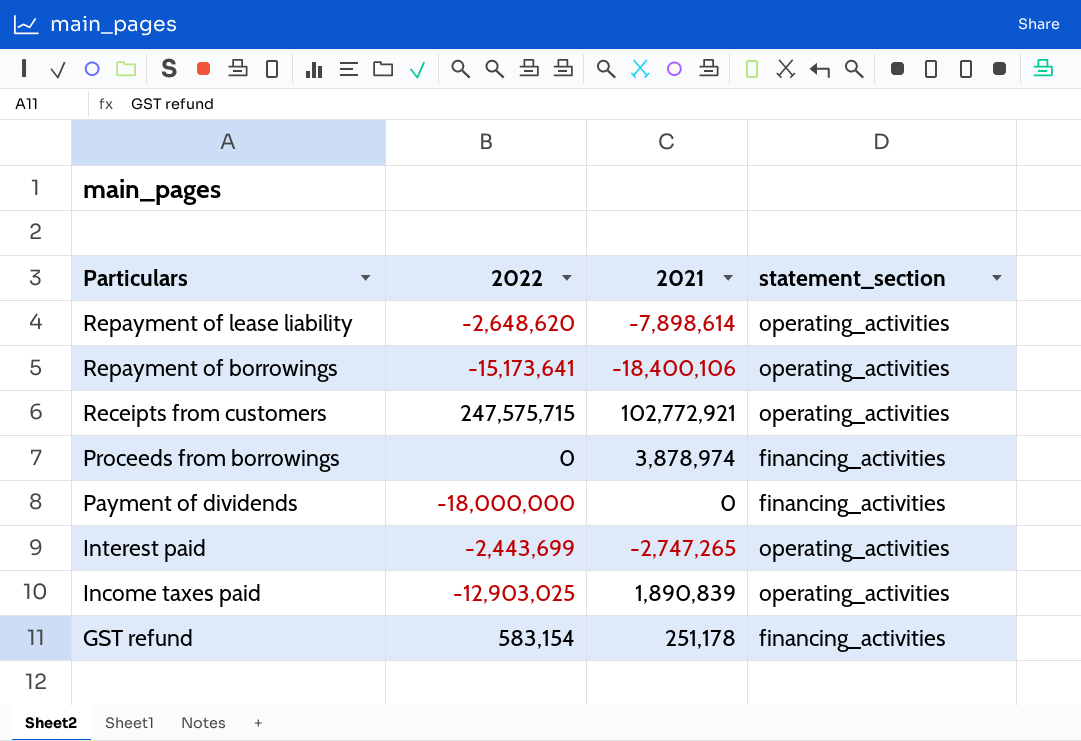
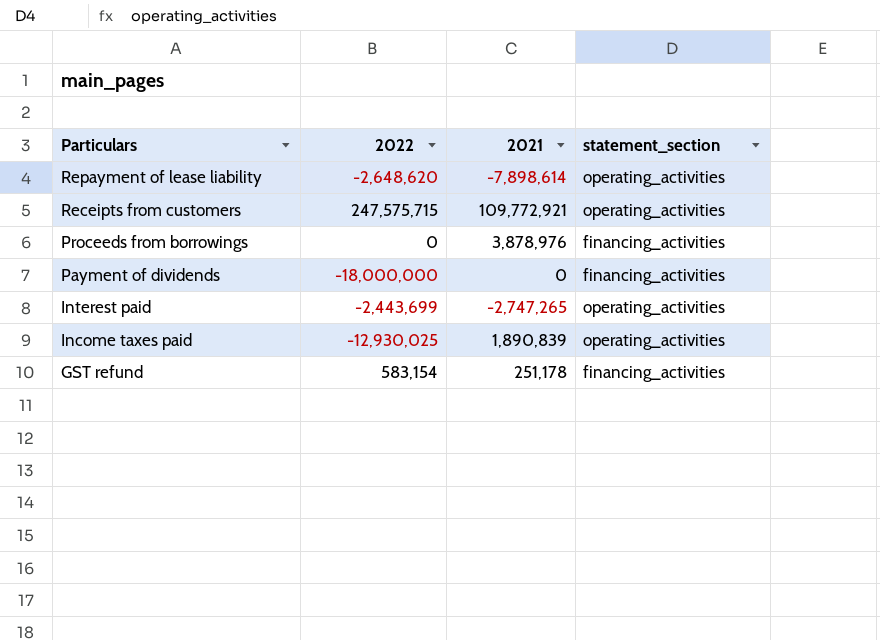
row Repayment of borrowings: -15,173,641 | -18,400,106 | operating_activities -> none
Receipts from customers | 2021: 102,772,921 -> 109,772,921
Proceeds from borrowings | 2021: 3,878,974 -> 3,878,976
Income taxes paid | 2022: -12,903,025 -> -12,930,025

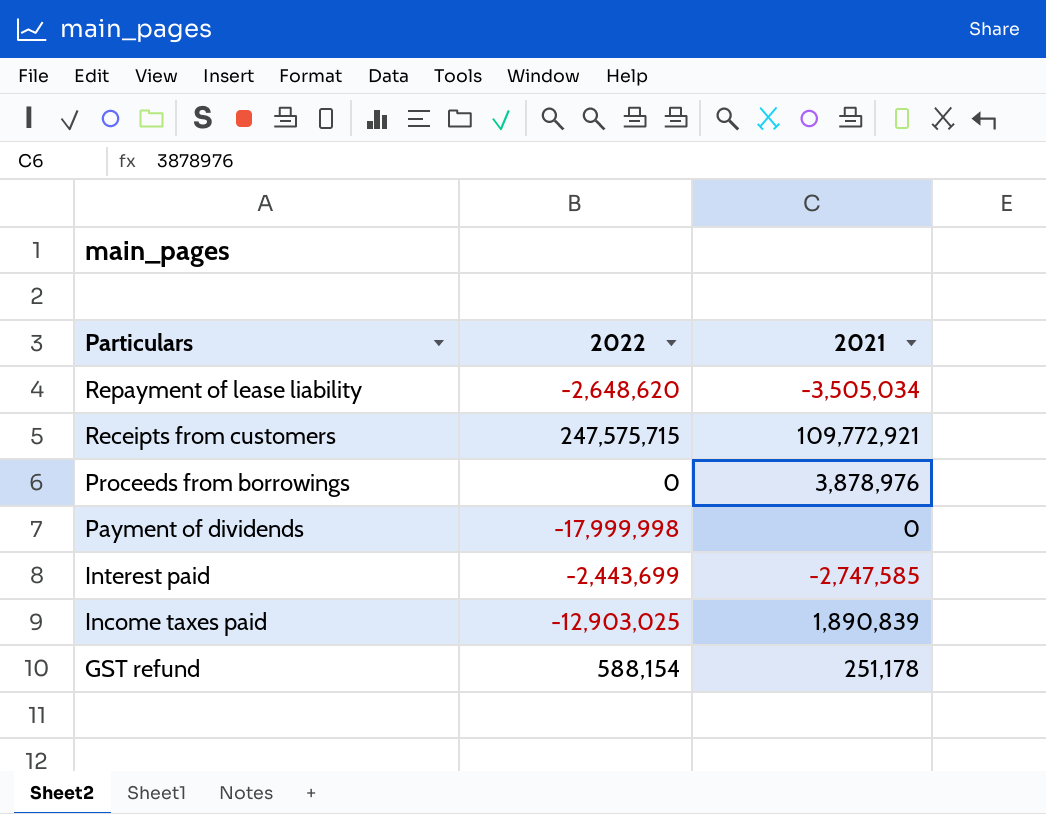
column statement_section | position: 4 -> none
Repayment of lease liability | 2021: -7,898,614 -> -3,505,034
Payment of dividends | 2022: -18,000,000 -> -17,999,998
Interest paid | 2021: -2,747,265 -> -2,747,585
Income taxes paid | 2022: -12,930,025 -> -12,903,025
GST refund | 2022: 583,154 -> 588,154

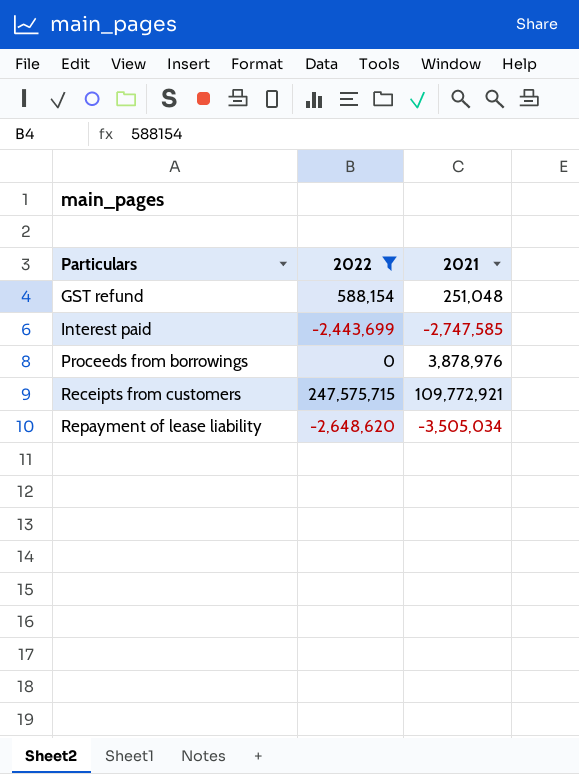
filter: none -> 2022 >= -2,648,620
row order: Particulars descending -> Particulars ascending
GST refund | 2021: 251,178 -> 251,048

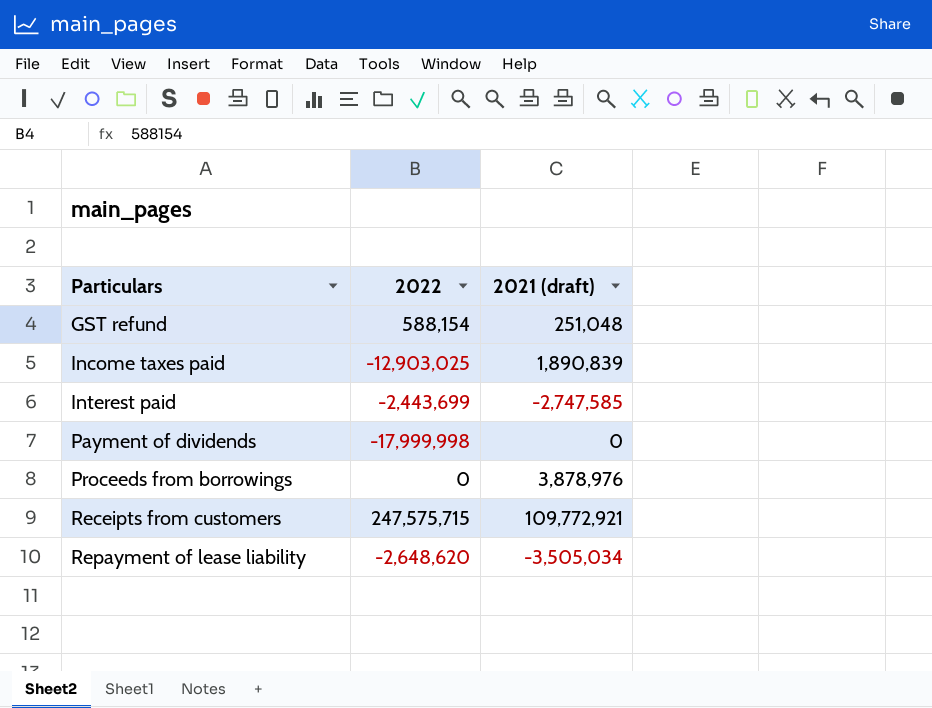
filter: 2022 >= -2,648,620 -> none
column name: 2021 -> 2021 (draft)

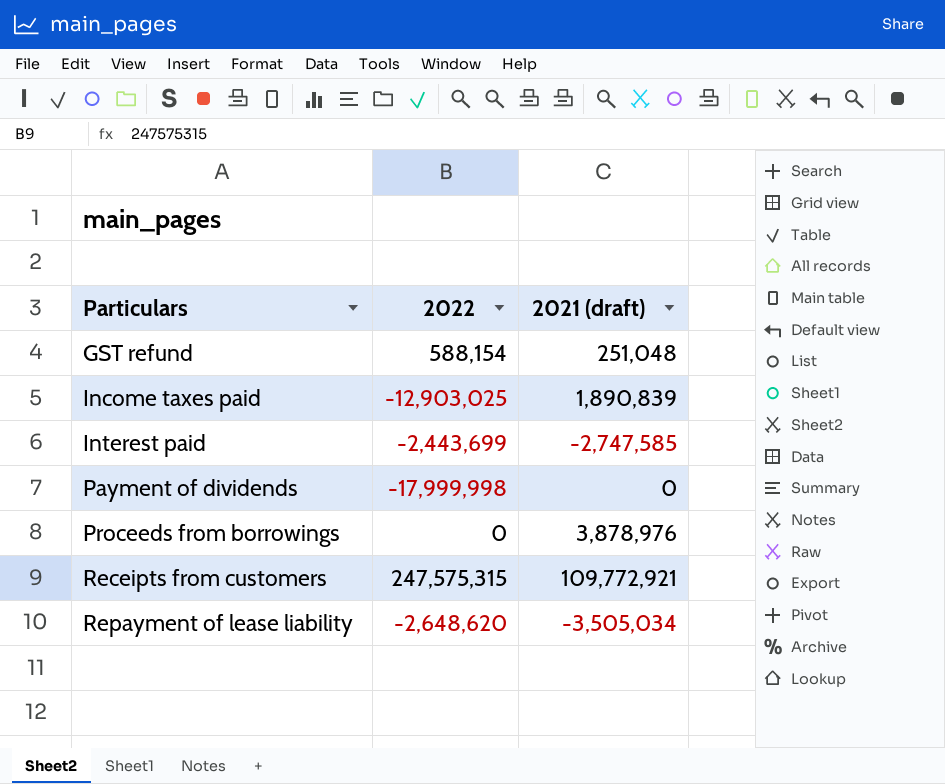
Receipts from customers | 2022: 247,575,715 -> 247,575,315

